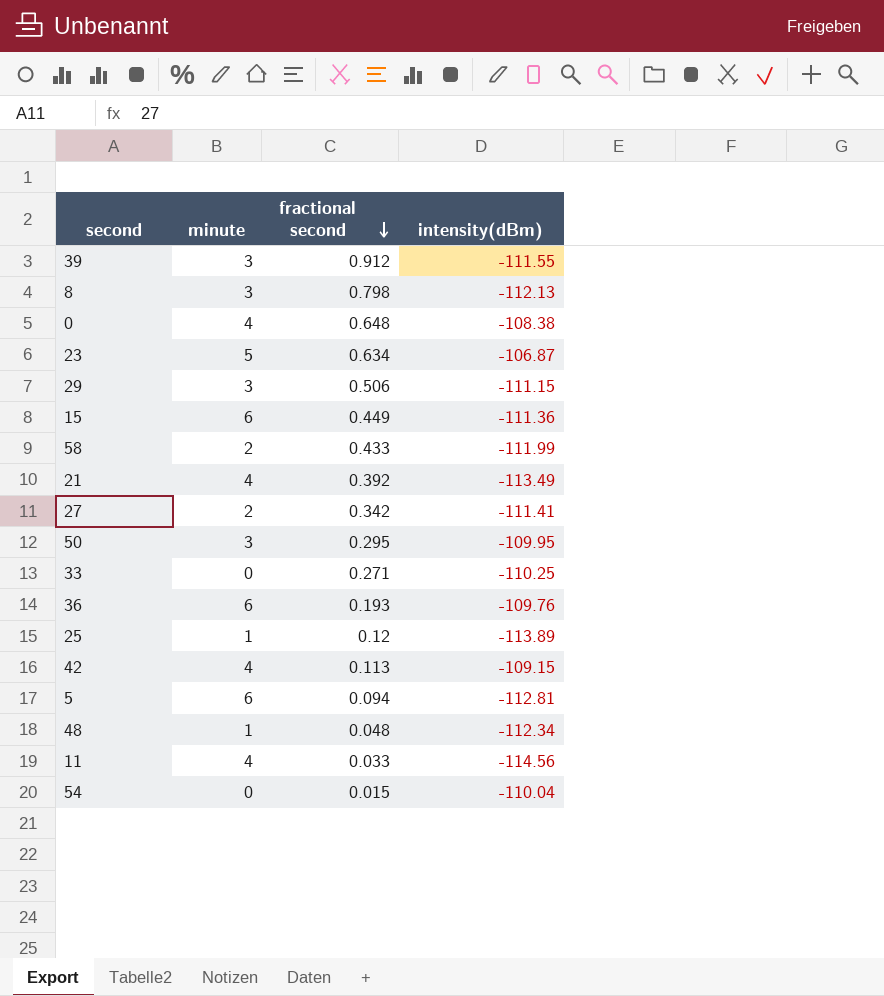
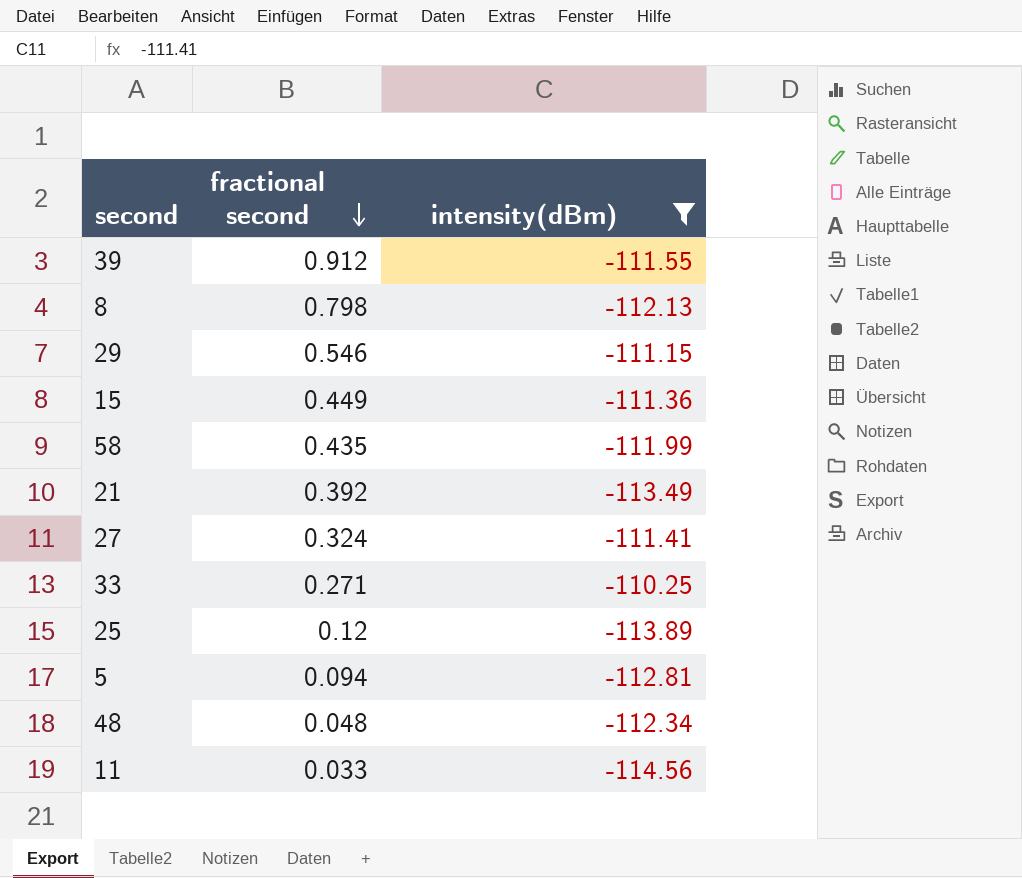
filter: none -> intensity(dBm) <= -110.25
column minute | position: 2 -> none
29 | fractional second: 0.506 -> 0.546
58 | fractional second: 0.433 -> 0.435
27 | fractional second: 0.342 -> 0.324

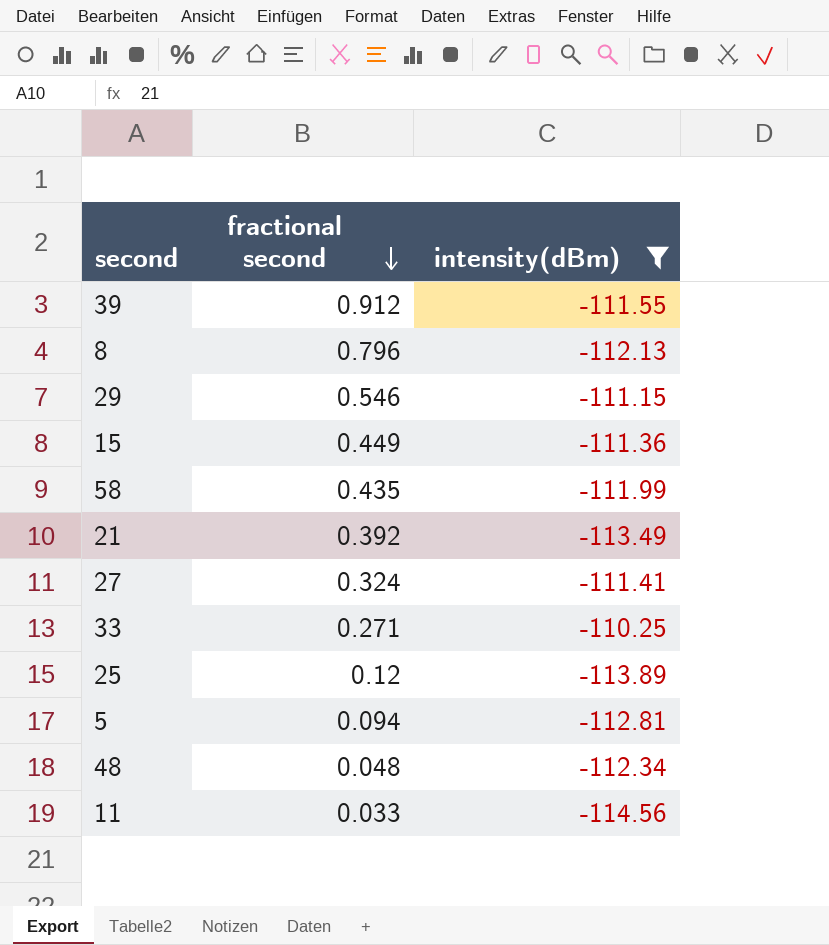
8 | fractional second: 0.798 -> 0.796

